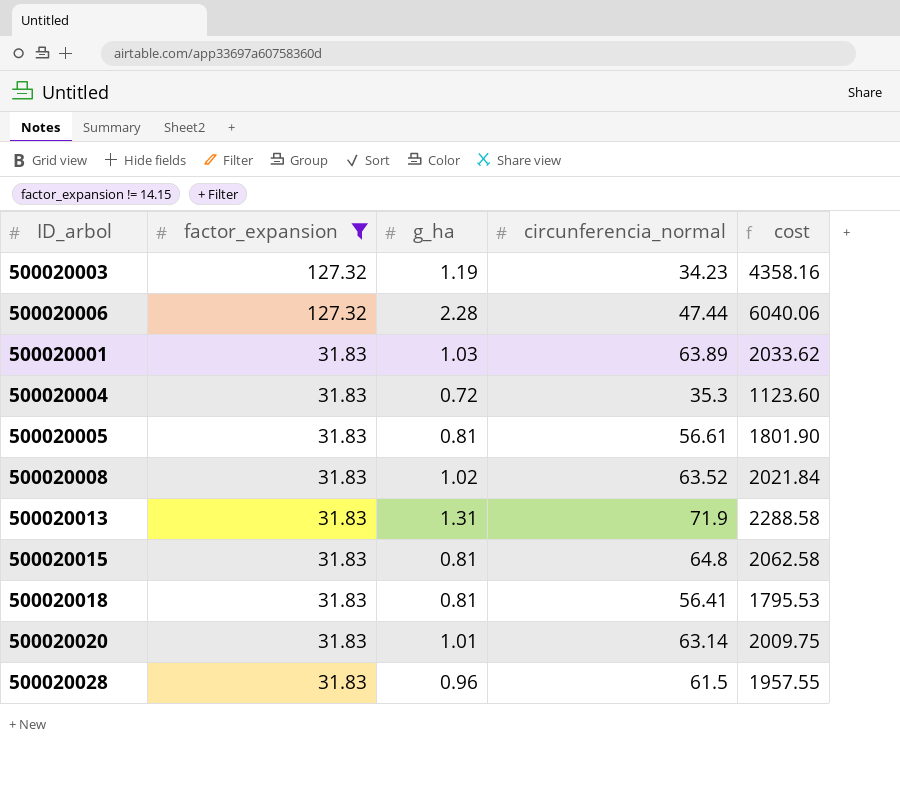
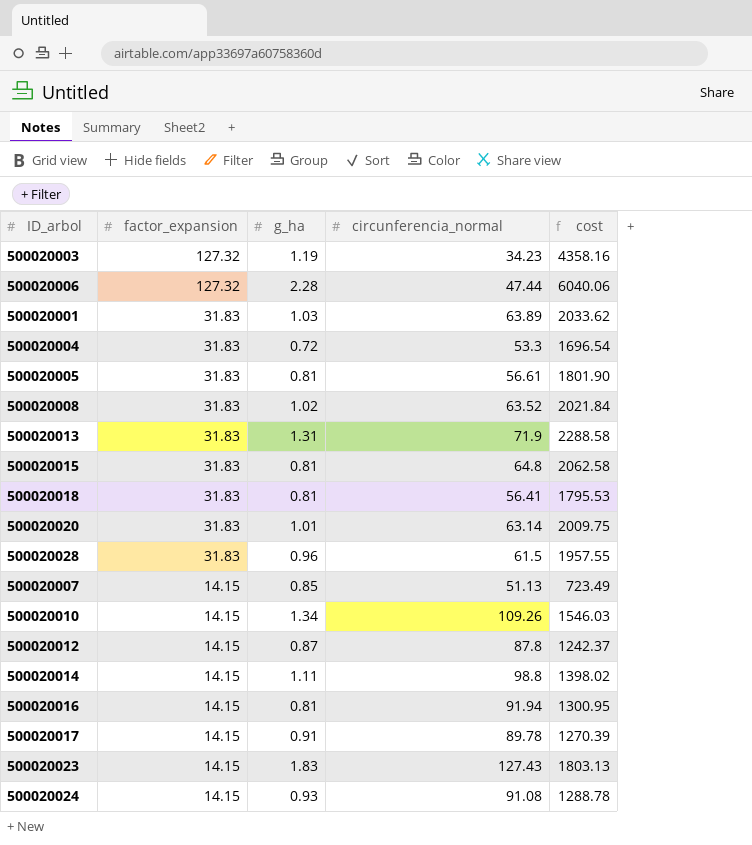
filter: factor_expansion != 14.15 -> none
500020004 | circunferencia_normal: 35.3 -> 53.3
500020004 | cost: 1123.60 -> 1696.54

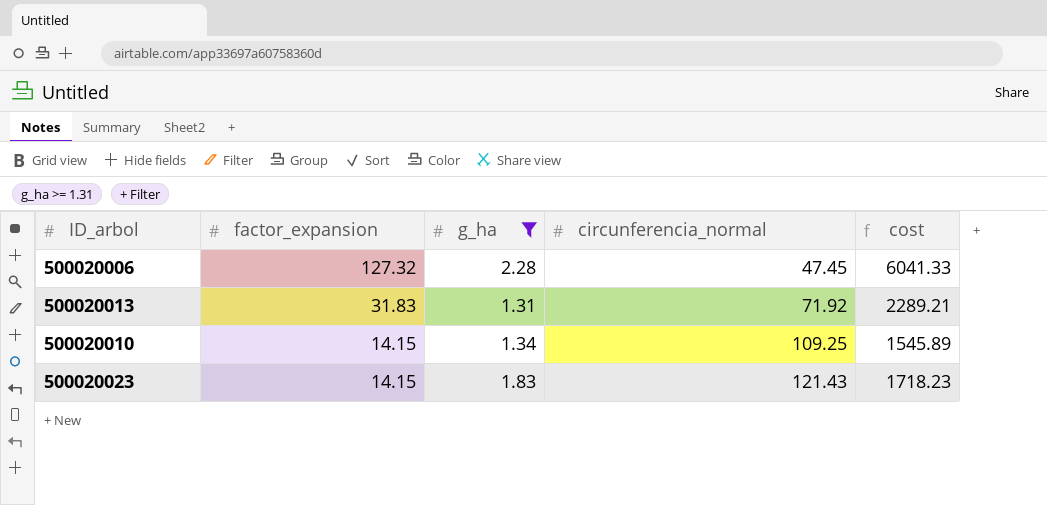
filter: none -> g_ha >= 1.31
500020006 | circunferencia_normal: 47.44 -> 47.45
500020006 | cost: 6040.06 -> 6041.33
500020013 | circunferencia_normal: 71.9 -> 71.92
500020013 | cost: 2288.58 -> 2289.21
500020010 | circunferencia_normal: 109.26 -> 109.25
500020010 | cost: 1546.03 -> 1545.89
500020023 | circunferencia_normal: 127.43 -> 121.43
500020023 | cost: 1803.13 -> 1718.23

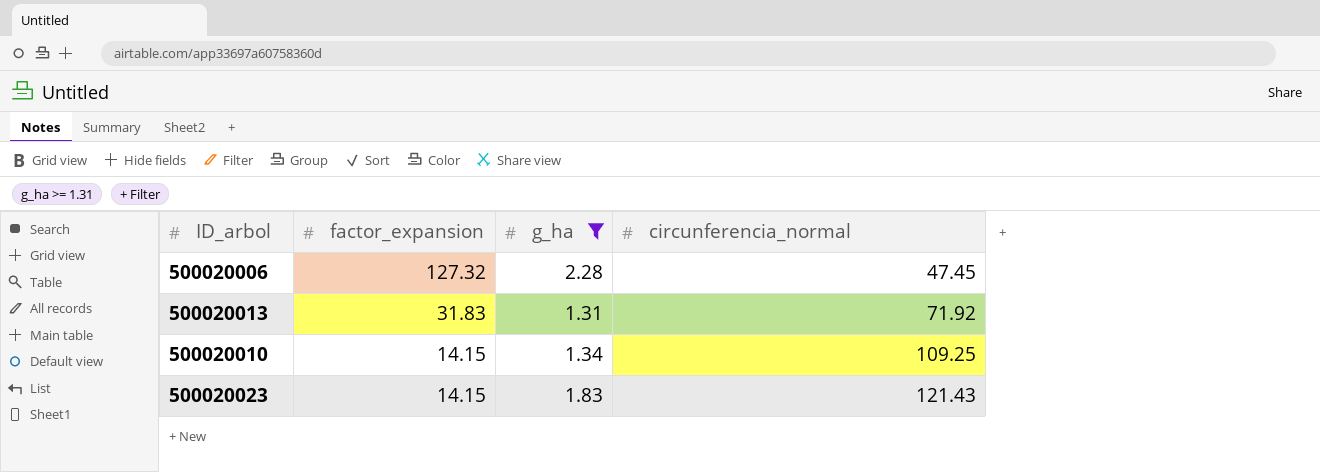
column cost | formula: [factor_expansion] * [circunferencia_normal] -> none

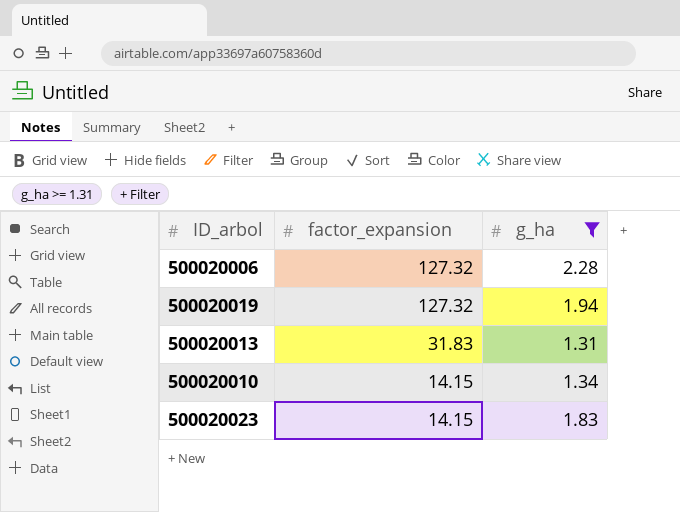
column circunferencia_normal | position: 4 -> none
row 500020019: none -> 127.32 | 1.94

